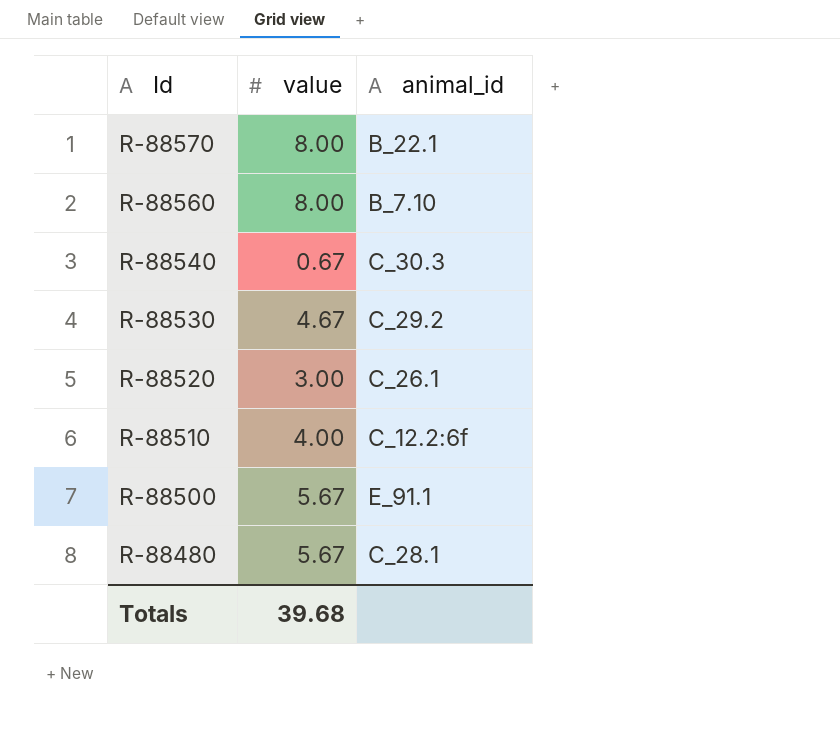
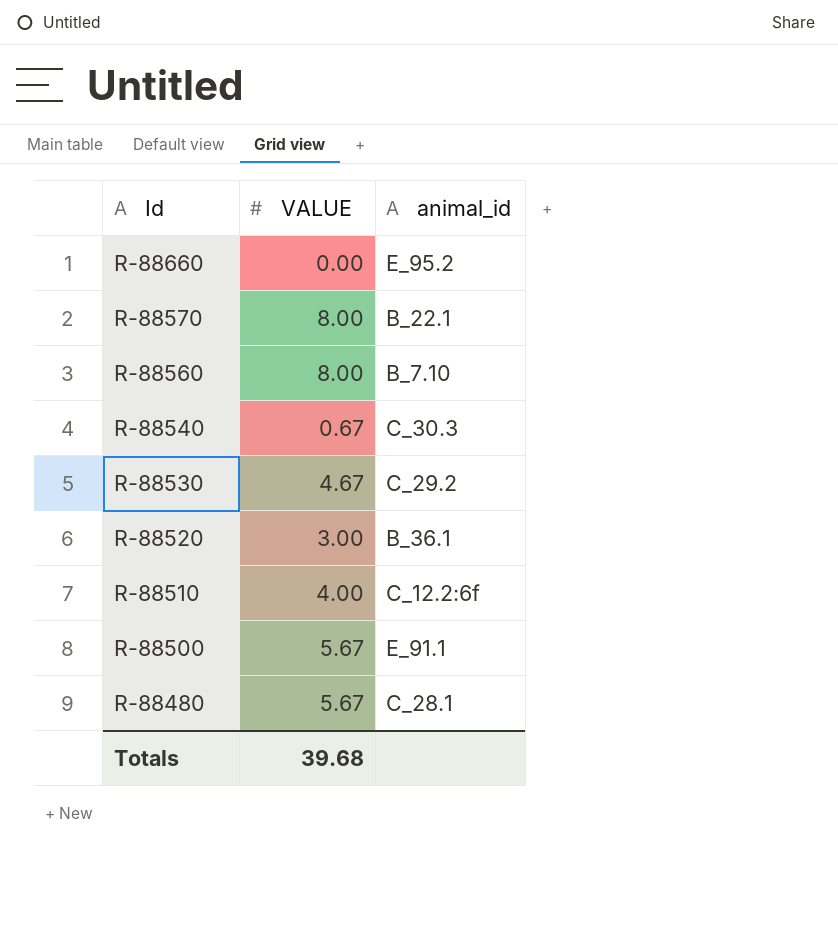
column name: value -> VALUE
row R-88660: none -> 0.00 | E_95.2
R-88520 | animal_id: C_26.1 -> B_36.1

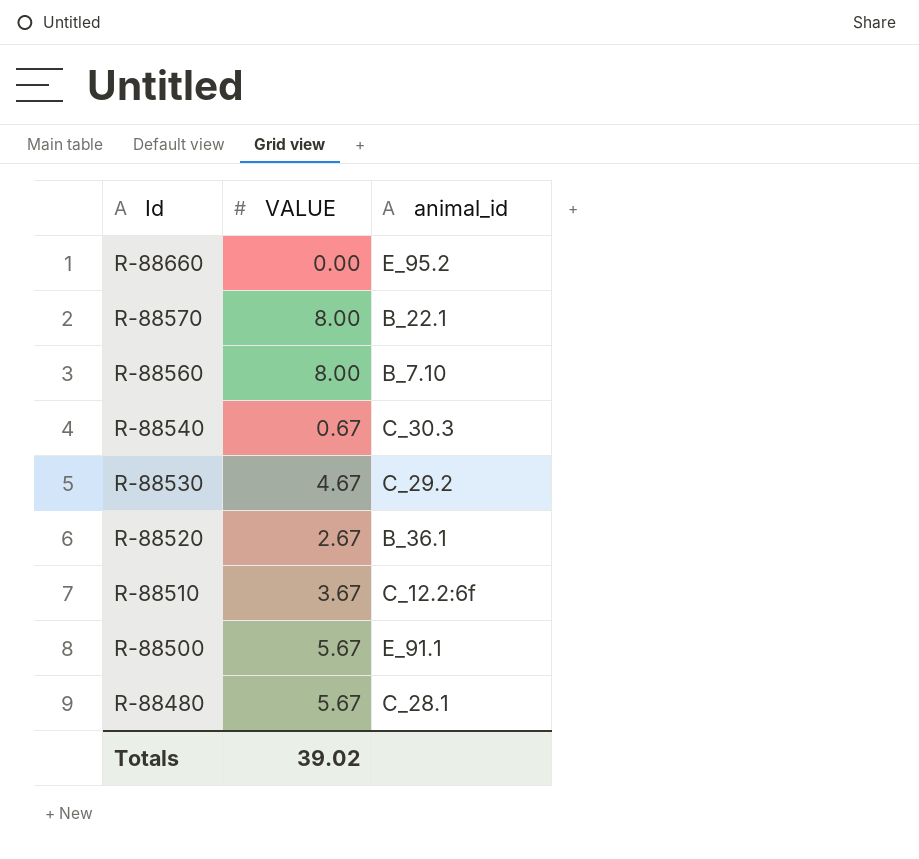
R-88520 | VALUE: 3.00 -> 2.67
R-88510 | VALUE: 4.00 -> 3.67
Totals | VALUE: 39.68 -> 39.02

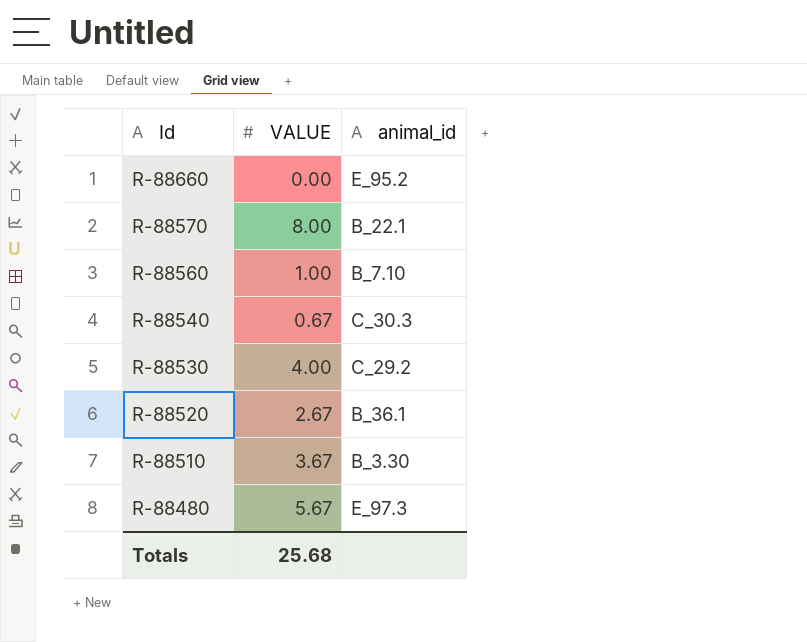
row R-88500: 5.67 | E_91.1 -> none
R-88560 | VALUE: 8.00 -> 1.00
R-88530 | VALUE: 4.67 -> 4.00
R-88510 | animal_id: C_12.2:6f -> B_3.30
R-88480 | animal_id: C_28.1 -> E_97.3
Totals | VALUE: 39.02 -> 25.68

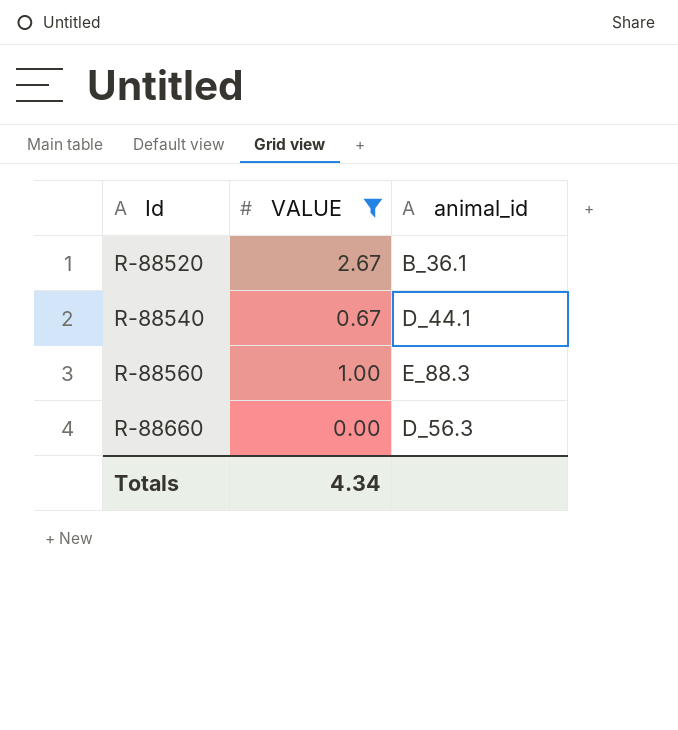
filter: none -> VALUE <= 2.67
row order: Id descending -> Id ascending
R-88540 | animal_id: C_30.3 -> D_44.1
R-88560 | animal_id: B_7.10 -> E_88.3
R-88660 | animal_id: E_95.2 -> D_56.3
Totals | VALUE: 25.68 -> 4.34

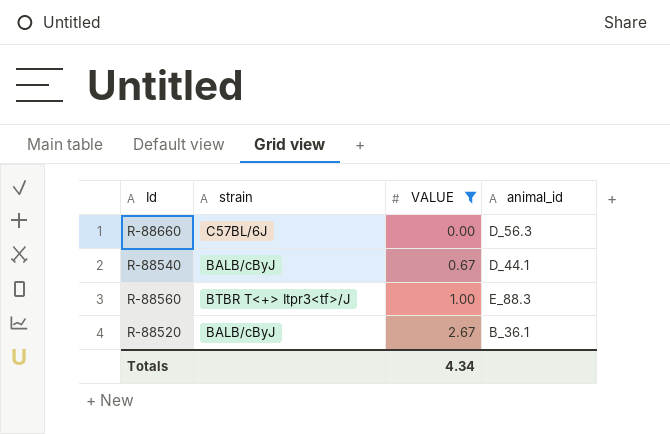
row order: Id ascending -> VALUE ascending
column strain | position: none -> 2

